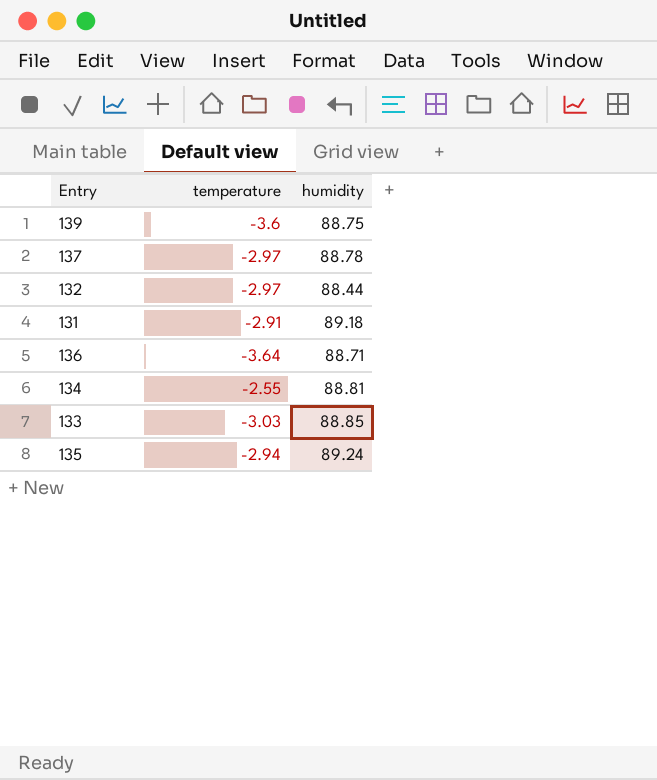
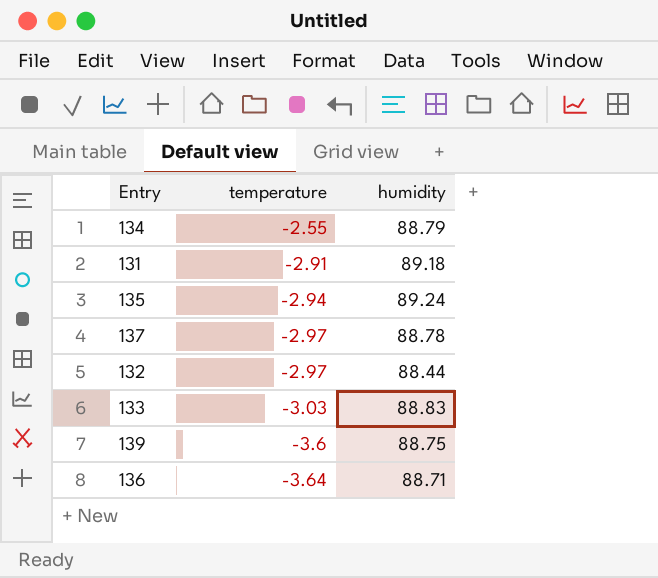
row order: none -> temperature descending
134 | humidity: 88.81 -> 88.79
133 | humidity: 88.85 -> 88.83

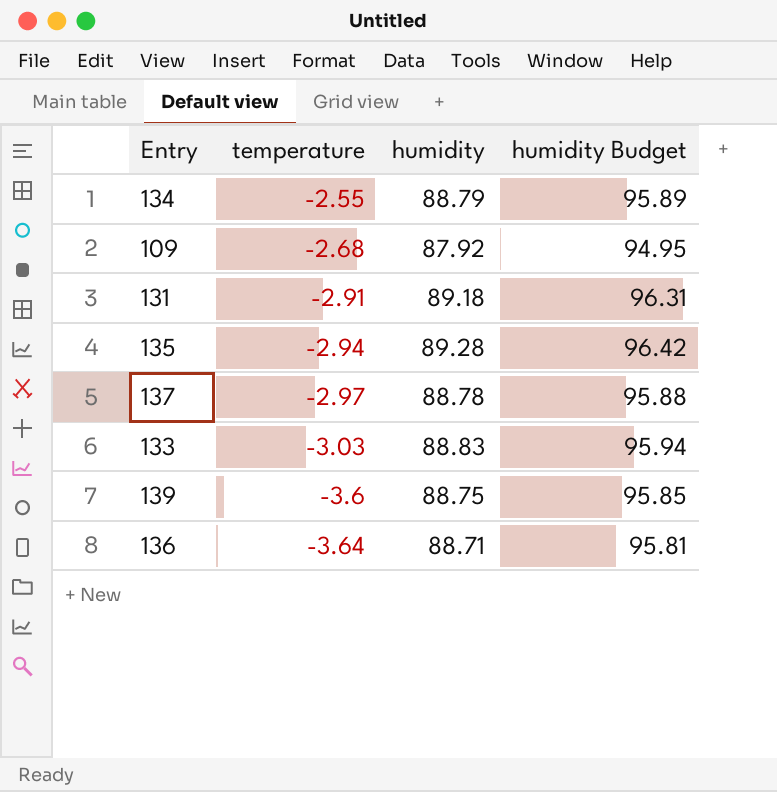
column humidity Budget | formula: none -> [humidity] * 1.08
row 132: -2.97 | 88.44 -> none
row 109: none -> -2.68 | 87.92 | 94.95
135 | humidity: 89.24 -> 89.28

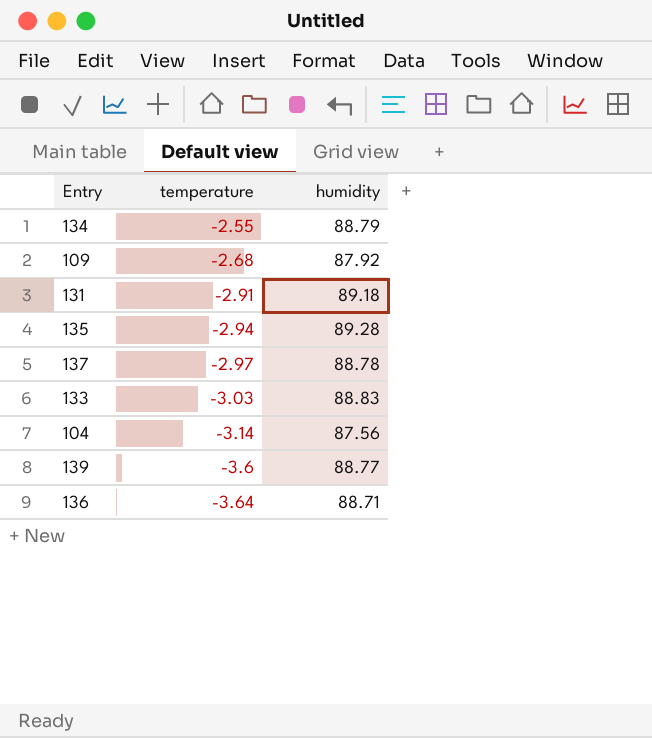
column humidity Budget | formula: [humidity] * 1.08 -> none
row 104: none -> -3.14 | 87.56
139 | humidity: 88.75 -> 88.77

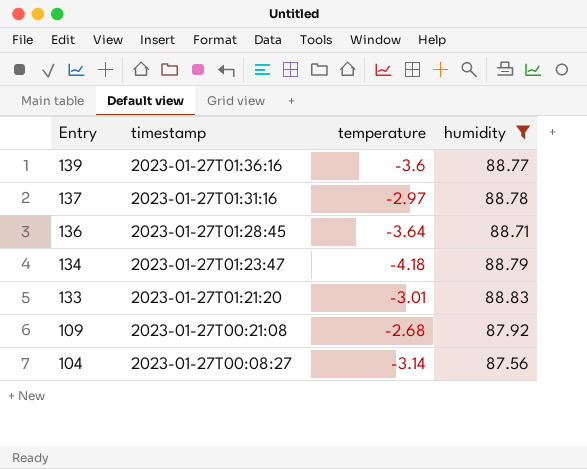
filter: none -> humidity <= 88.83
row order: temperature descending -> Entry descending
column timestamp | position: none -> 2
134 | temperature: -2.55 -> -4.18
133 | temperature: -3.03 -> -3.01

